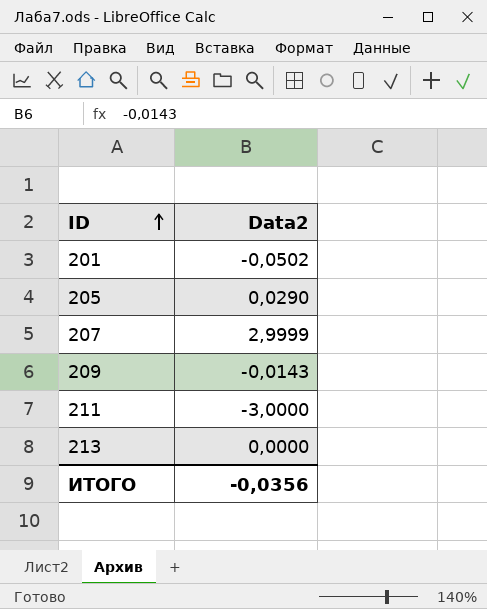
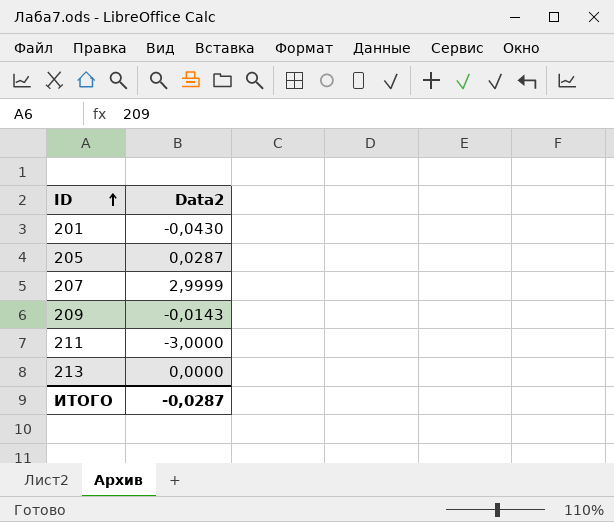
201 | Data2: -0,0502 -> -0,0430
205 | Data2: 0,0290 -> 0,0287
ИТОГО | Data2: -0,0356 -> -0,0287

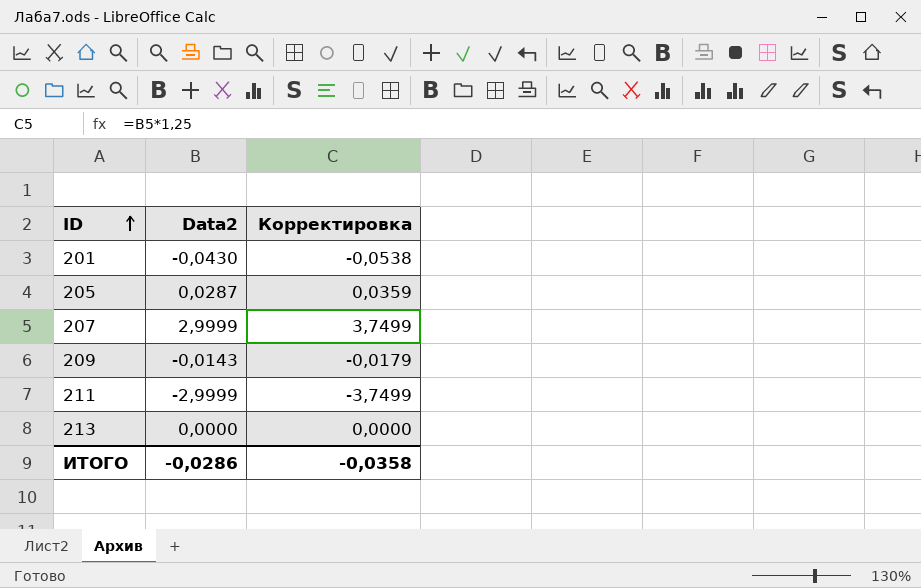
column Корректировка | formula: none -> [Data2] * 1,25
211 | Data2: -3,0000 -> -2,9999
ИТОГО | Data2: -0,0287 -> -0,0286

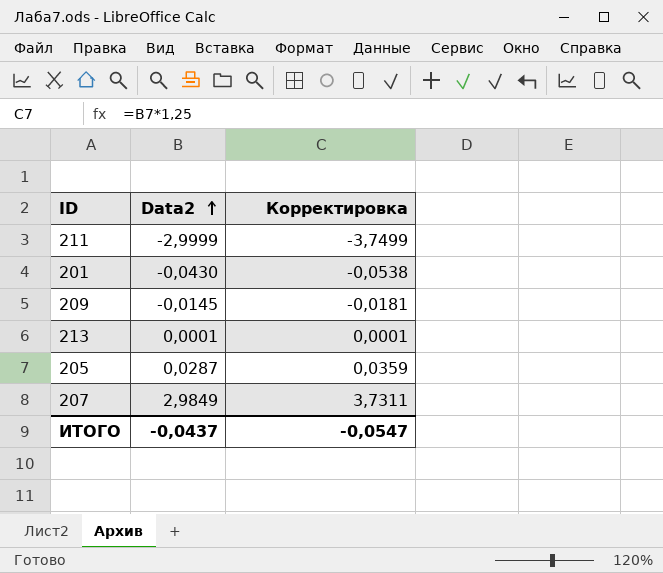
row order: ID ascending -> Data2 ascending
209 | Data2: -0,0143 -> -0,0145
209 | Корректировка: -0,0179 -> -0,0181
213 | Data2: 0,0000 -> 0,0001
213 | Корректировка: 0,0000 -> 0,0001
207 | Data2: 2,9999 -> 2,9849
207 | Корректировка: 3,7499 -> 3,7311
ИТОГО | Data2: -0,0286 -> -0,0437
ИТОГО | Корректировка: -0,0358 -> -0,0547

